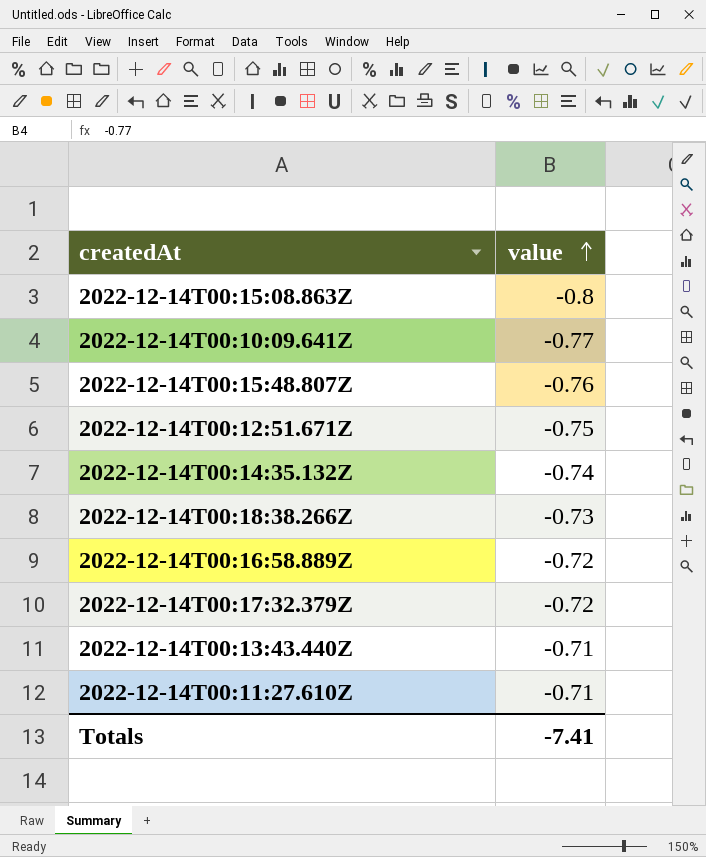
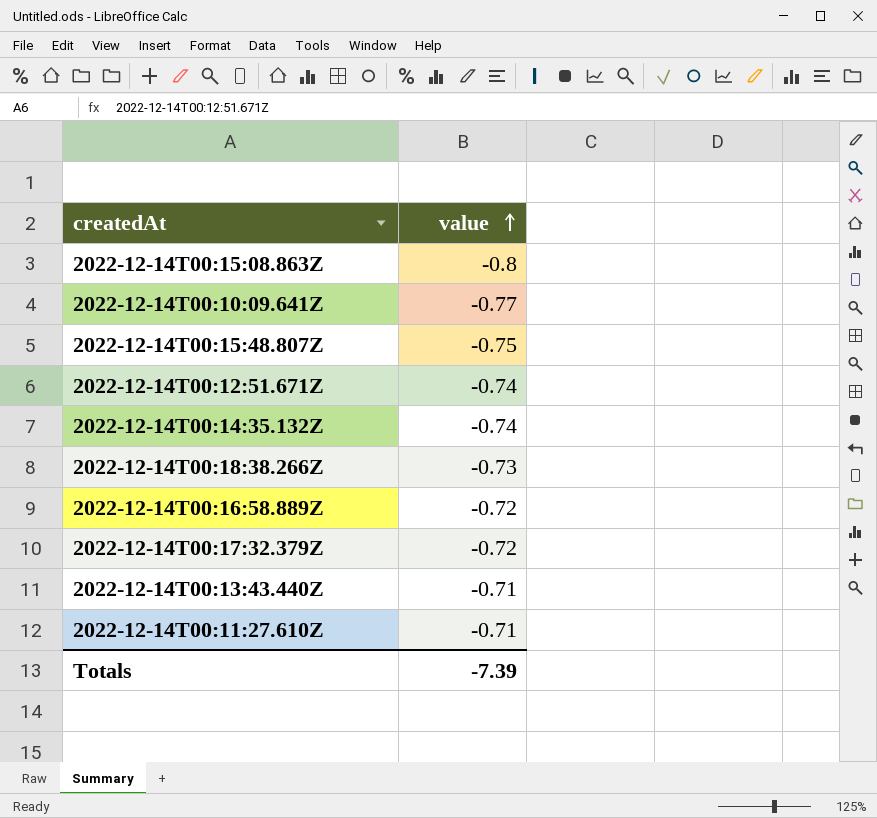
2022-12-14T00:15:48.807Z | value: -0.76 -> -0.75
2022-12-14T00:12:51.671Z | value: -0.75 -> -0.74
Totals | value: -7.41 -> -7.39

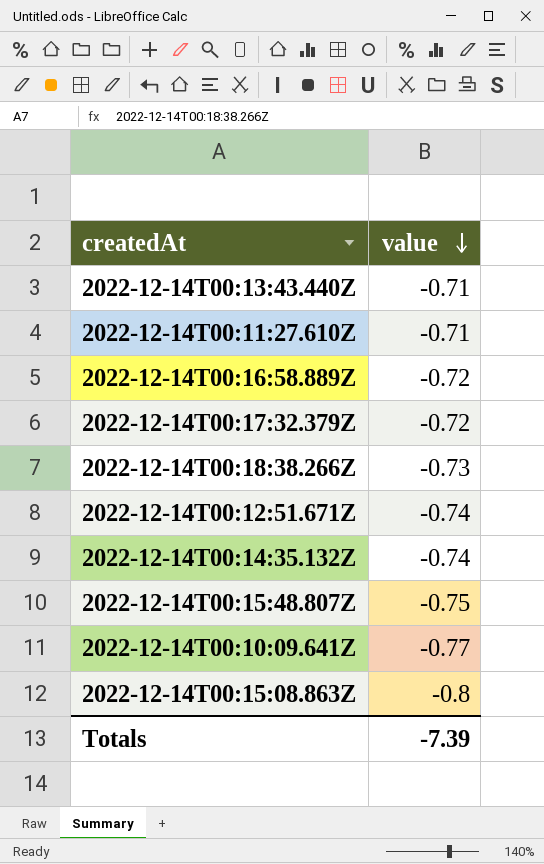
row order: value ascending -> value descending

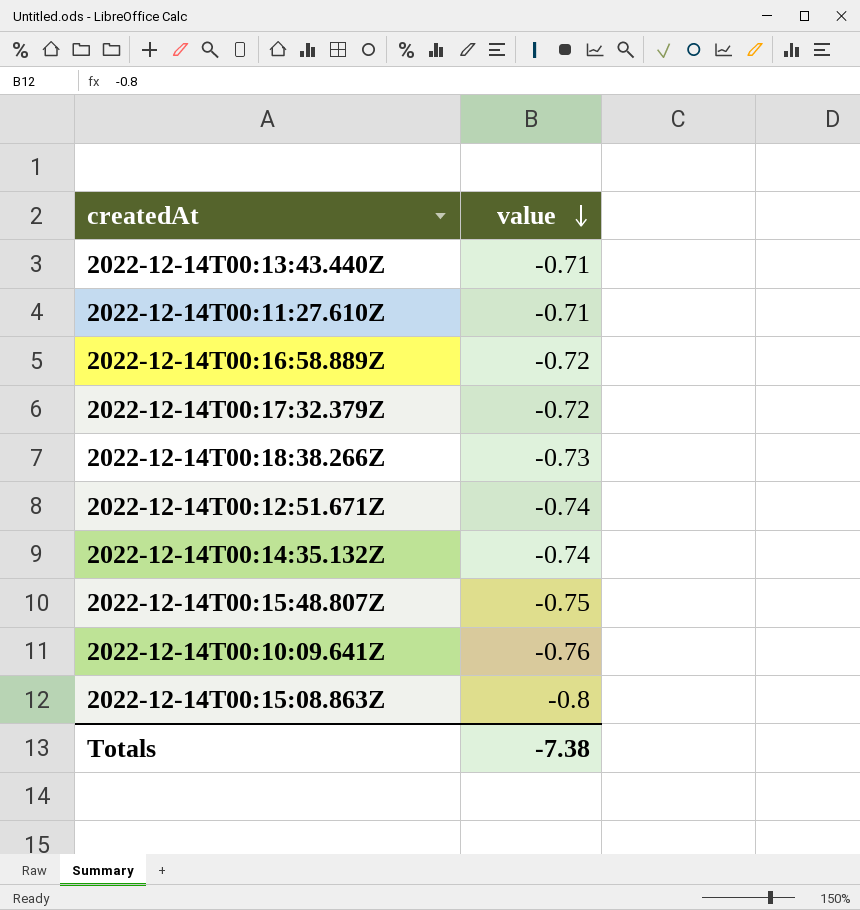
2022-12-14T00:10:09.641Z | value: -0.77 -> -0.76
Totals | value: -7.39 -> -7.38

